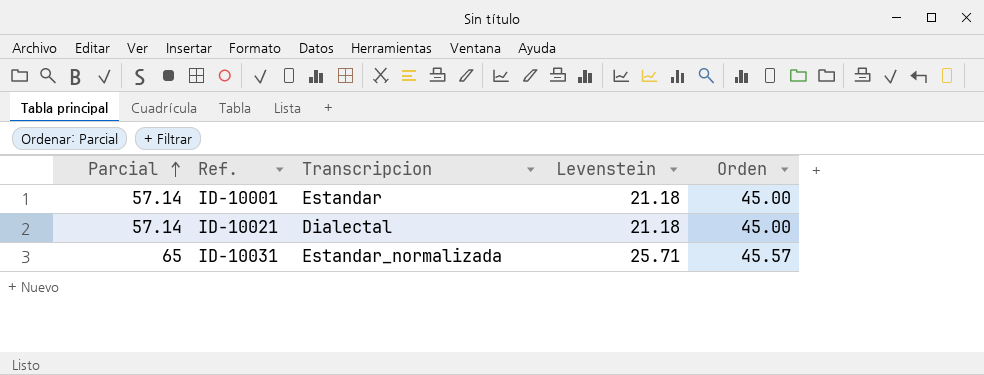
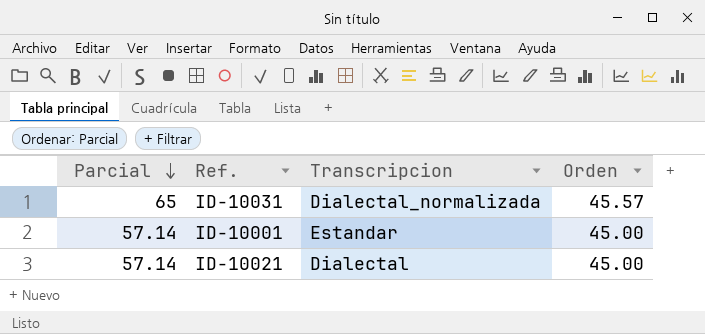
row order: Parcial ascending -> Parcial descending
column Levenstein | position: 4 -> none
ID-10031 | Transcripcion: Estandar_normalizada -> Dialectal_normalizada

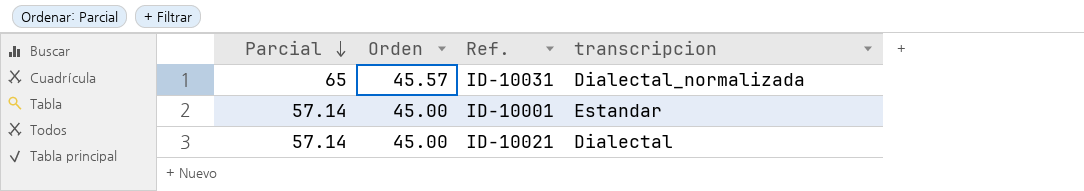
column Orden | position: 4 -> 2
column name: Transcripcion -> transcripcion

